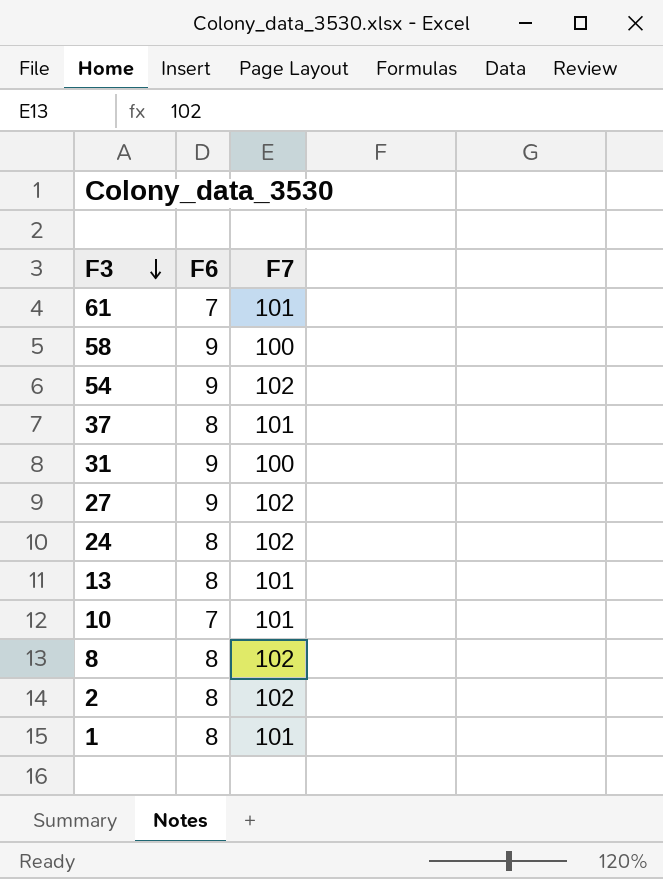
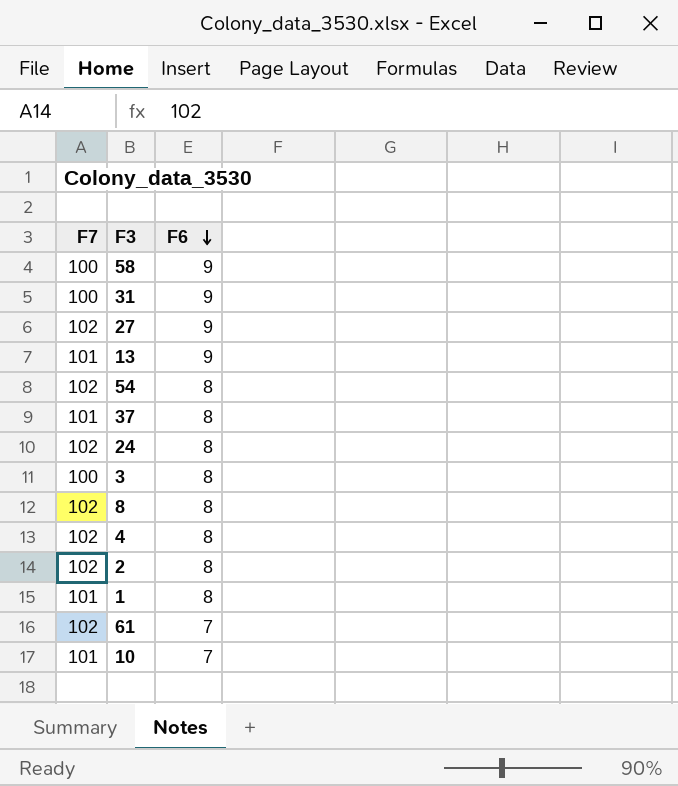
row order: F3 descending -> F6 descending
column F7 | position: 3 -> 1
13 | F6: 8 -> 9
54 | F6: 9 -> 8
row 3: none -> 100 | 8
row 4: none -> 102 | 8
61 | F7: 101 -> 102

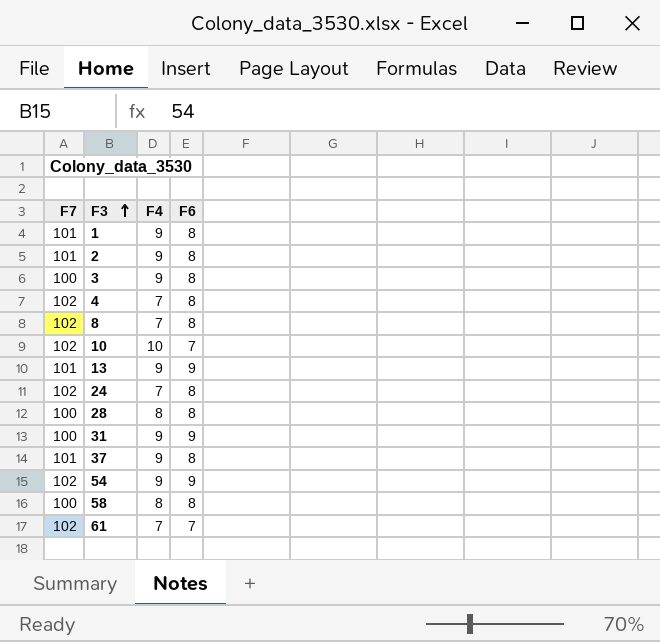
row order: F6 descending -> F3 ascending
column F4 | position: none -> 3
row 27: 102 | 9 -> none
2 | F7: 102 -> 101
10 | F7: 101 -> 102
row 28: none -> 100 | 8 | 8
54 | F6: 8 -> 9
58 | F6: 9 -> 8

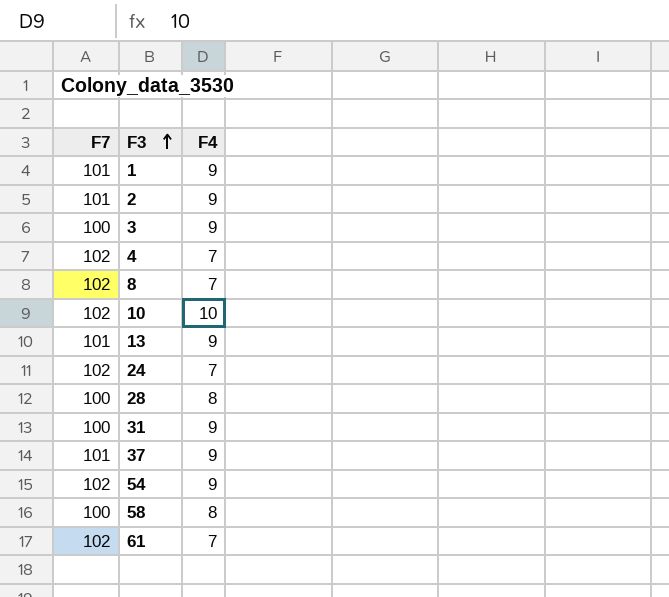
column F6 | position: 4 -> none

